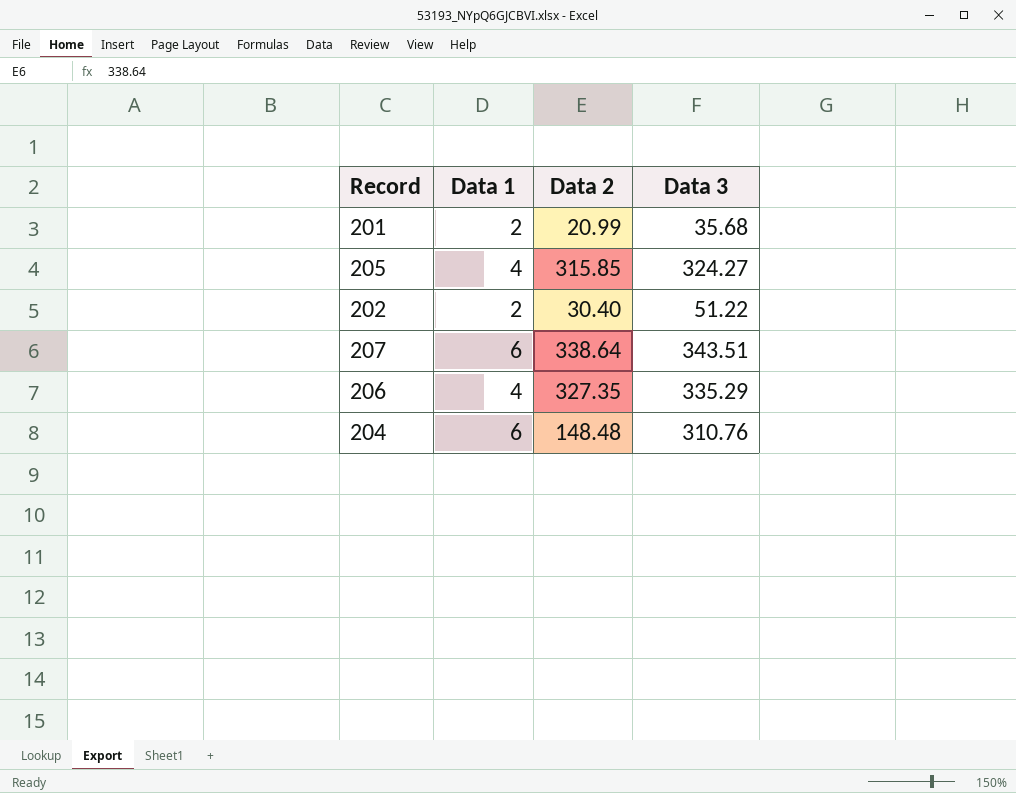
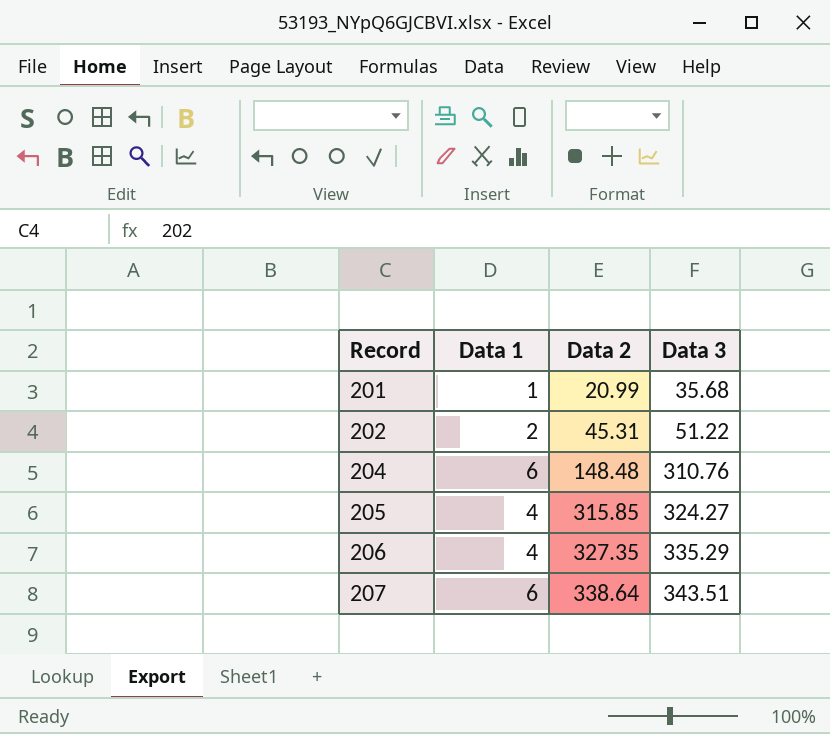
row order: none -> Record ascending
201 | Data 1: 2 -> 1
202 | Data 2: 30.40 -> 45.31

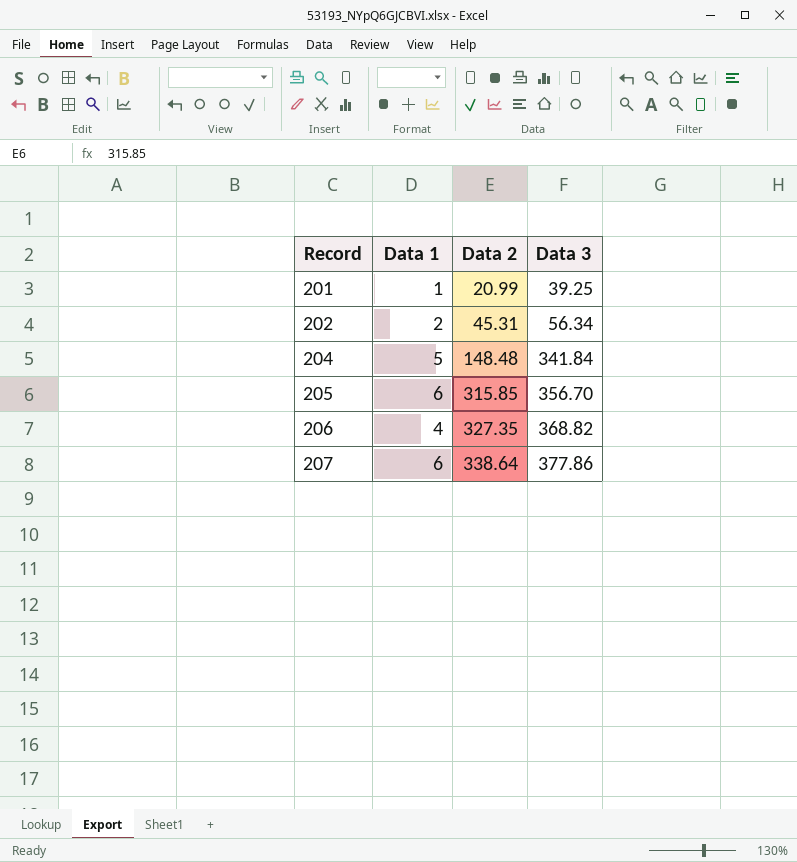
201 | Data 3: 35.68 -> 39.25
202 | Data 3: 51.22 -> 56.34
204 | Data 1: 6 -> 5
204 | Data 3: 310.76 -> 341.84
205 | Data 1: 4 -> 6
205 | Data 3: 324.27 -> 356.70
206 | Data 3: 335.29 -> 368.82
207 | Data 3: 343.51 -> 377.86

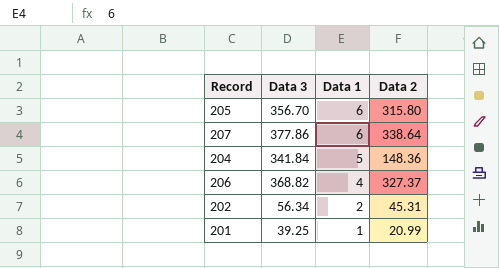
row order: Record ascending -> Data 1 descending
column Data 3 | position: 4 -> 2
205 | Data 2: 315.85 -> 315.80
204 | Data 2: 148.48 -> 148.36
206 | Data 2: 327.35 -> 327.37

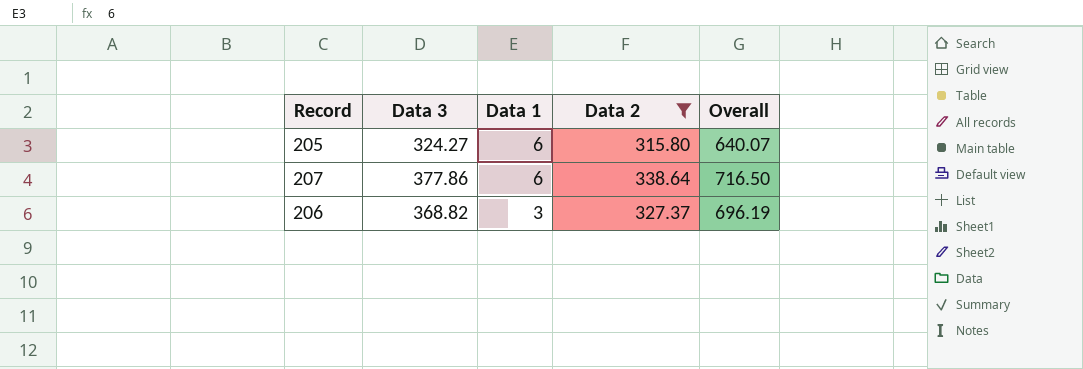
filter: none -> Data 2 >= 315.80
column Overall | formula: none -> [Data 3] + [Data 2]
205 | Data 3: 356.70 -> 324.27
206 | Data 1: 4 -> 3

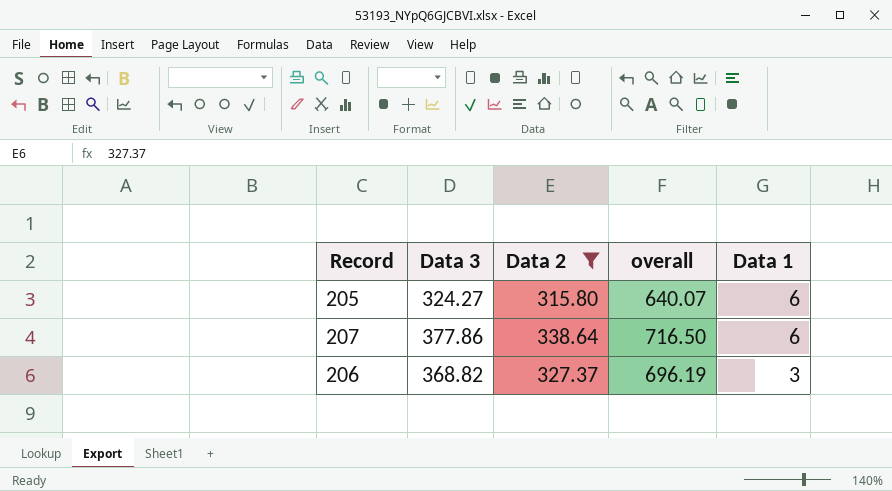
column name: Overall -> overall
column Data 1 | position: 3 -> 5

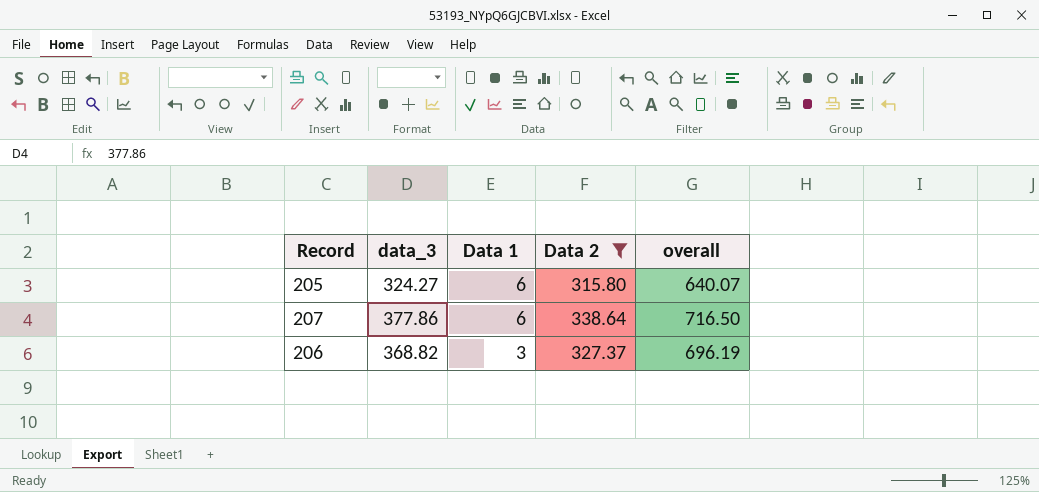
column name: Data 3 -> data_3
column Data 1 | position: 5 -> 3

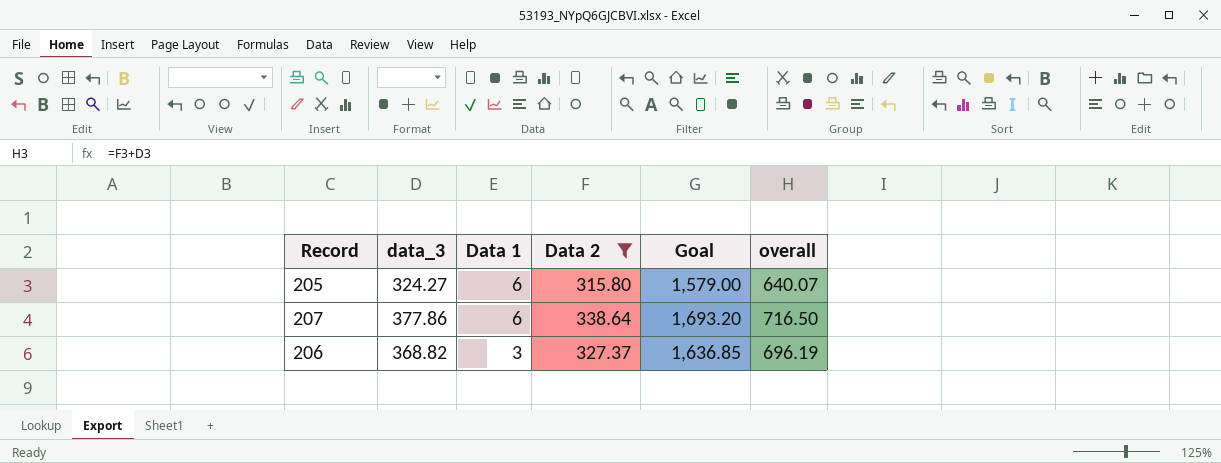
column Goal | formula: none -> [Data 2] * 5

